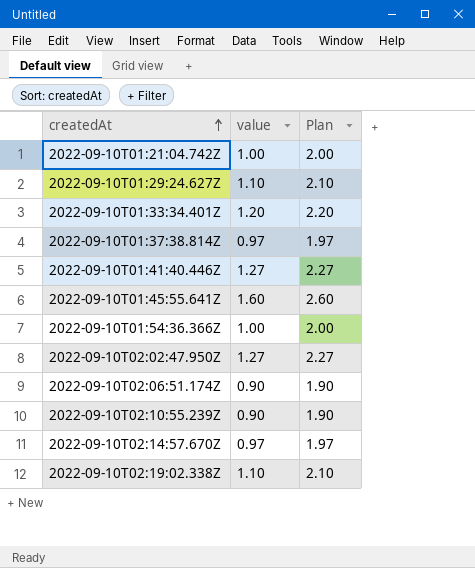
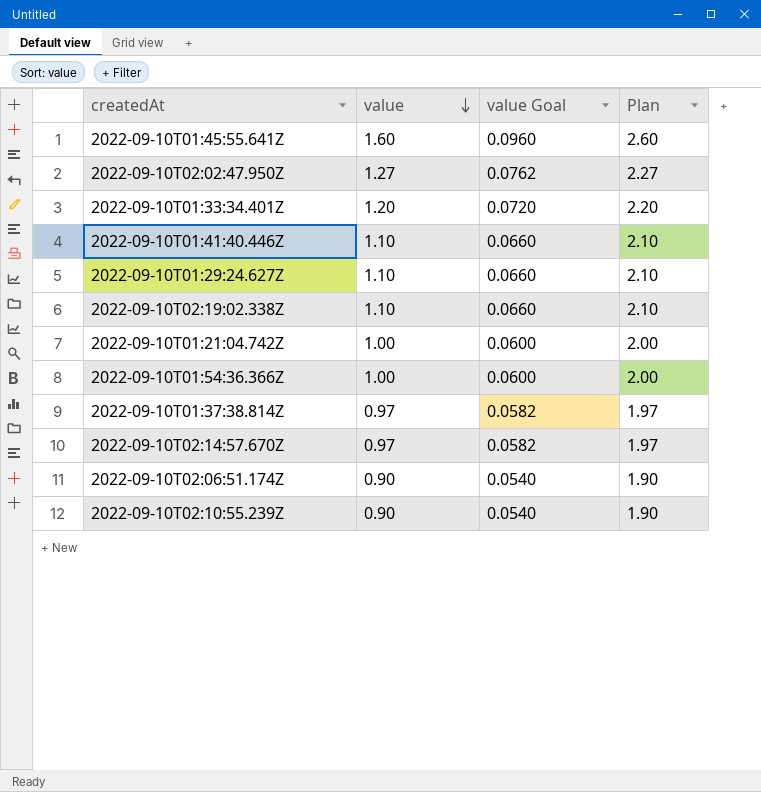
row order: createdAt ascending -> value descending
column value Goal | formula: none -> [value] * 0.06
2022-09-10T01:41:40.446Z | value: 1.27 -> 1.10
2022-09-10T01:41:40.446Z | Plan: 2.27 -> 2.10

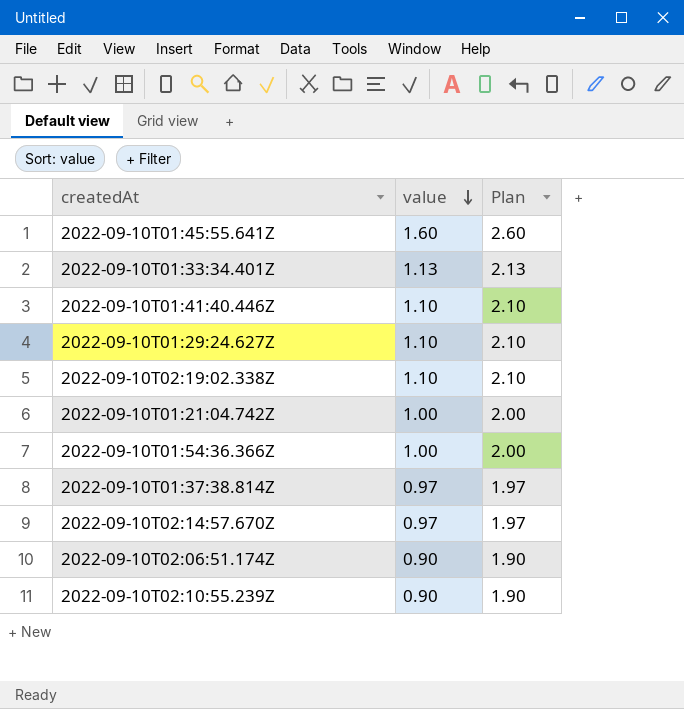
column value Goal | formula: [value] * 0.06 -> none
row 2022-09-10T02:02:47.950Z: 1.27 | 0.0762 | 2.27 -> none
2022-09-10T01:33:34.401Z | value: 1.20 -> 1.13
2022-09-10T01:33:34.401Z | Plan: 2.20 -> 2.13

